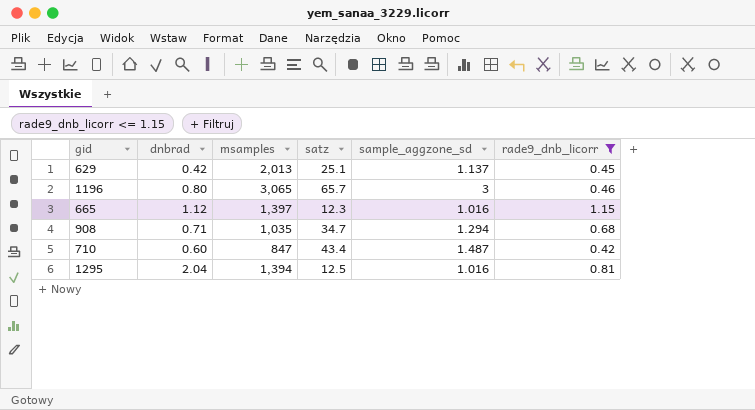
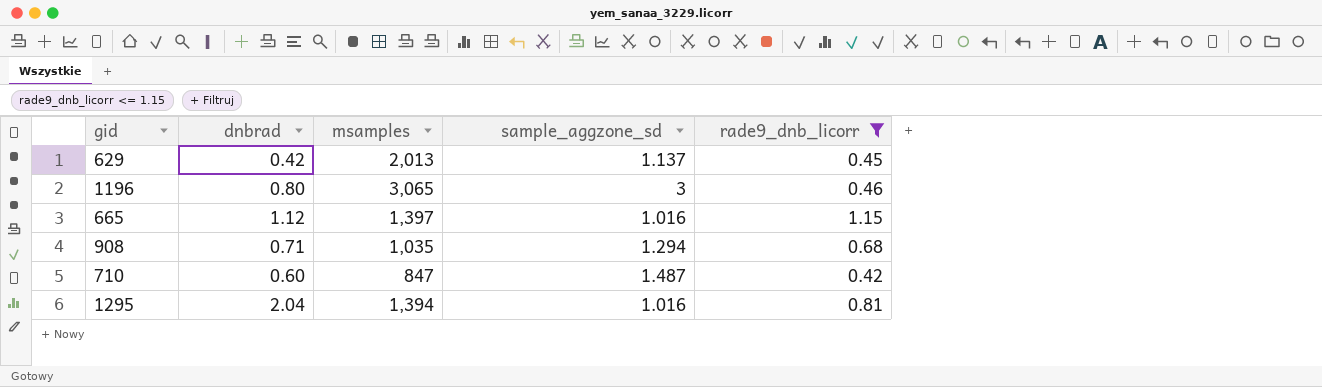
column satz | position: 4 -> none

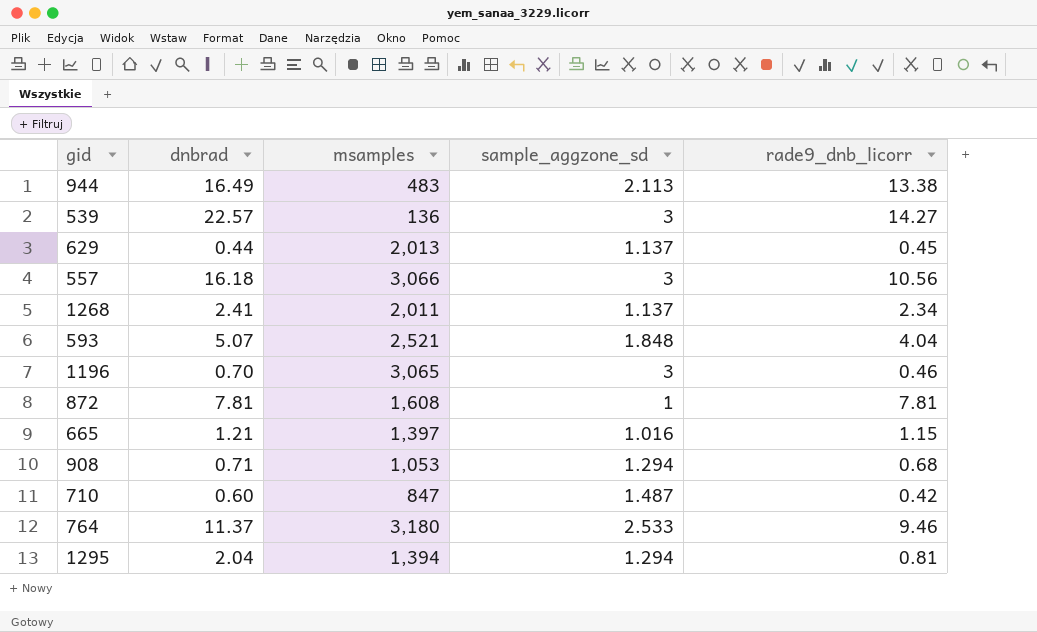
filter: rade9_dnb_licorr <= 1.15 -> none
629 | dnbrad: 0.42 -> 0.44
1196 | dnbrad: 0.80 -> 0.70
665 | dnbrad: 1.12 -> 1.21
908 | msamples: 1,035 -> 1,053
1295 | sample_aggzone_sd: 1.016 -> 1.294

